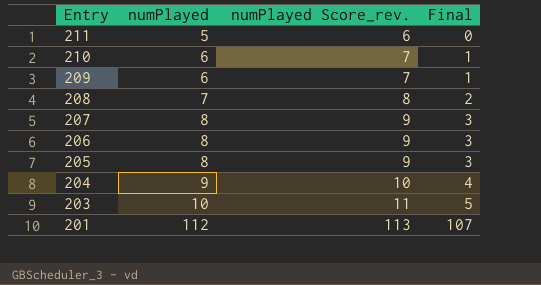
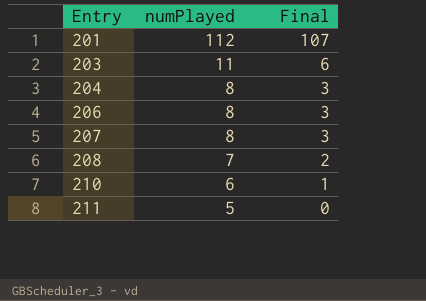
row order: Entry descending -> Entry ascending
column numPlayed Score_rev. | formula: [numPlayed] + 1 -> none
row 209: 6 | 7 | 1 -> none
row 205: 8 | 9 | 3 -> none
203 | numPlayed: 10 -> 11
203 | Final: 5 -> 6
204 | numPlayed: 9 -> 8
204 | Final: 4 -> 3

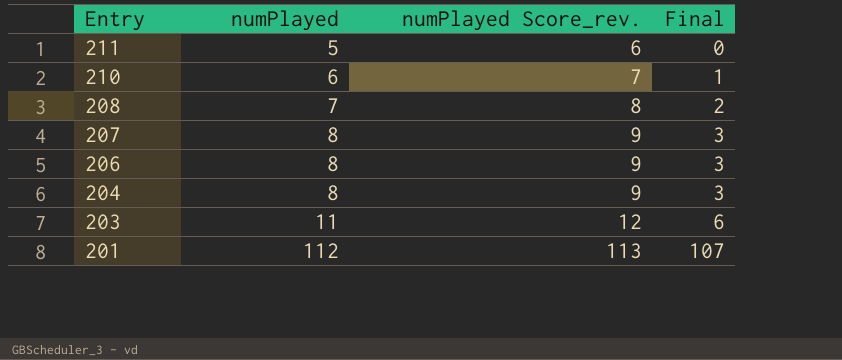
row order: Entry ascending -> Entry descending
column numPlayed Score_rev. | formula: none -> [numPlayed] + 1

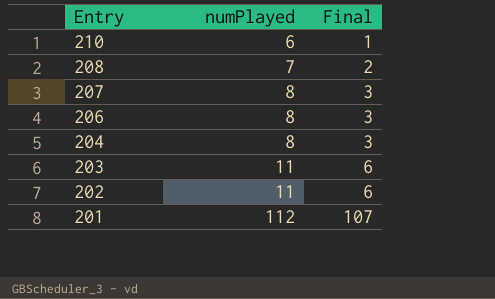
column numPlayed Score_rev. | formula: [numPlayed] + 1 -> none
row 211: 5 | 6 | 0 -> none
row 202: none -> 11 | 6

